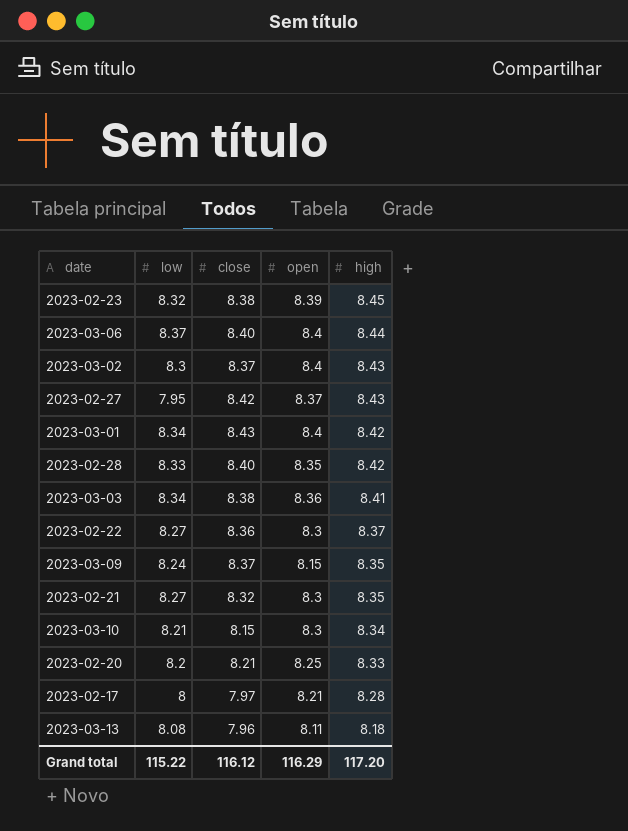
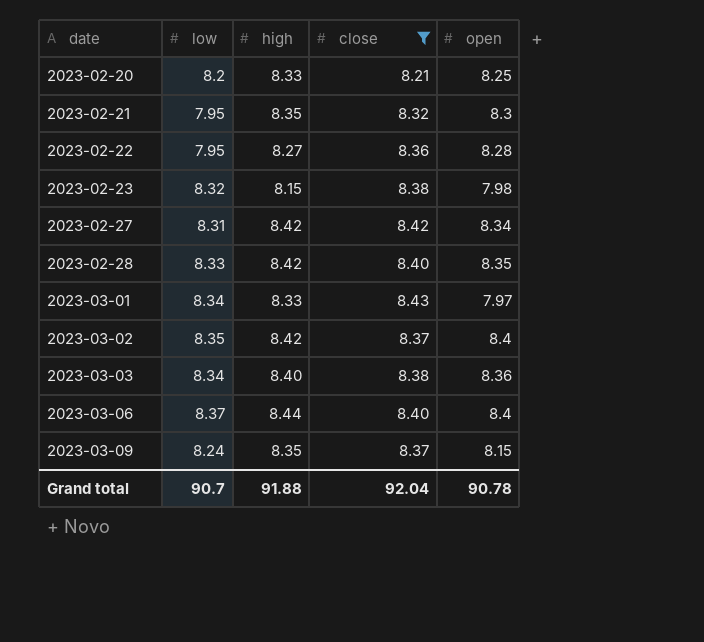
filter: none -> close >= 8.21
row order: high descending -> date ascending
column high | position: 5 -> 3
2023-02-21 | low: 8.27 -> 7.95
2023-02-22 | low: 8.27 -> 7.95
2023-02-22 | high: 8.37 -> 8.27
2023-02-22 | open: 8.3 -> 8.28
2023-02-23 | high: 8.45 -> 8.15
2023-02-23 | open: 8.39 -> 7.98
2023-02-27 | low: 7.95 -> 8.31
2023-02-27 | high: 8.43 -> 8.42
2023-02-27 | open: 8.37 -> 8.34
2023-03-01 | high: 8.42 -> 8.33
2023-03-01 | open: 8.4 -> 7.97
2023-03-02 | low: 8.3 -> 8.35
2023-03-02 | high: 8.43 -> 8.42
2023-03-03 | high: 8.41 -> 8.40
Grand total | low: 115.22 -> 90.7
Grand total | high: 117.20 -> 91.88
Grand total | close: 116.12 -> 92.04
Grand total | open: 116.29 -> 90.78

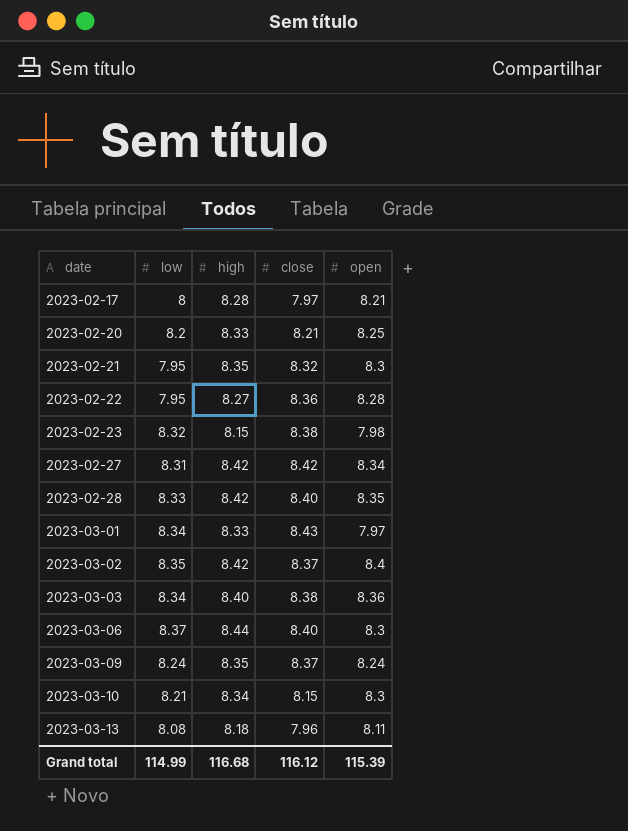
filter: close >= 8.21 -> none
2023-03-06 | open: 8.4 -> 8.3
2023-03-09 | open: 8.15 -> 8.24
Grand total | low: 90.7 -> 114.99
Grand total | high: 91.88 -> 116.68
Grand total | close: 92.04 -> 116.12
Grand total | open: 90.78 -> 115.39

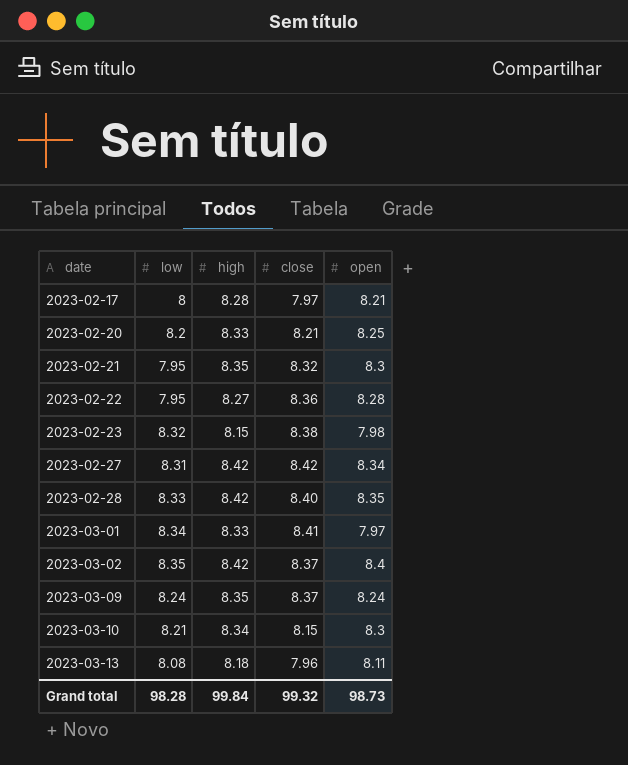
row 2023-03-03: 8.34 | 8.40 | 8.38 | 8.36 -> none
row 2023-03-06: 8.37 | 8.44 | 8.40 | 8.3 -> none
2023-03-01 | close: 8.43 -> 8.41
Grand total | low: 114.99 -> 98.28
Grand total | high: 116.68 -> 99.84
Grand total | close: 116.12 -> 99.32
Grand total | open: 115.39 -> 98.73

